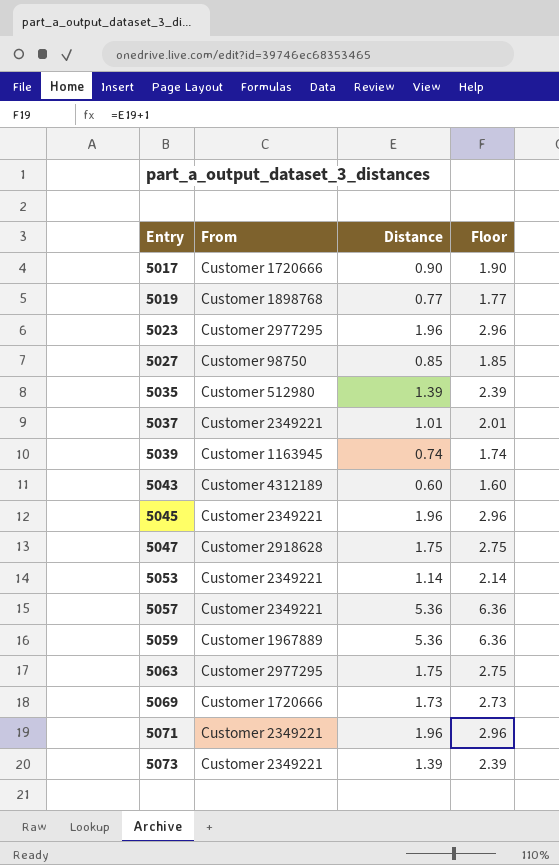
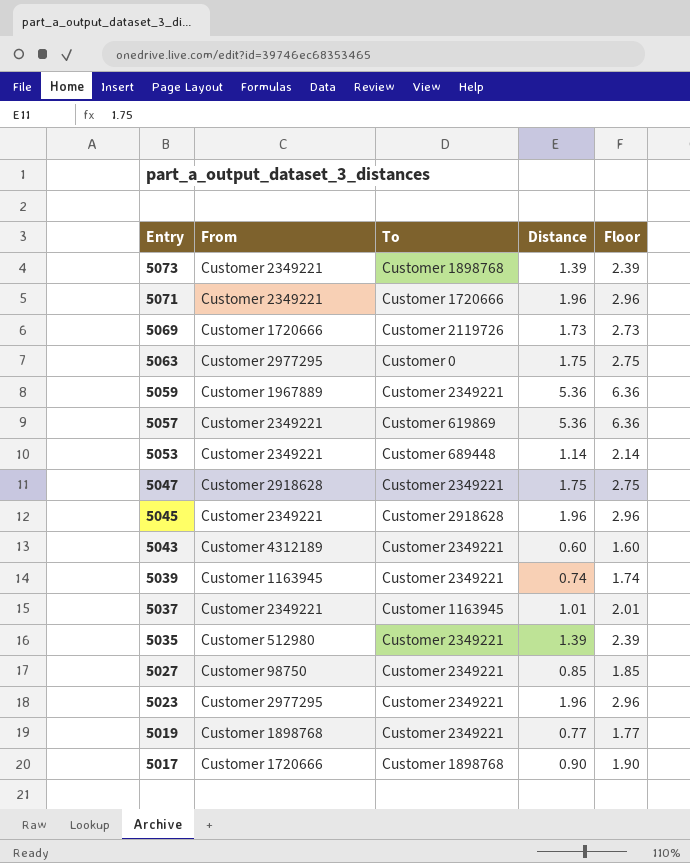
row order: Entry ascending -> Entry descending
column To | position: none -> 3

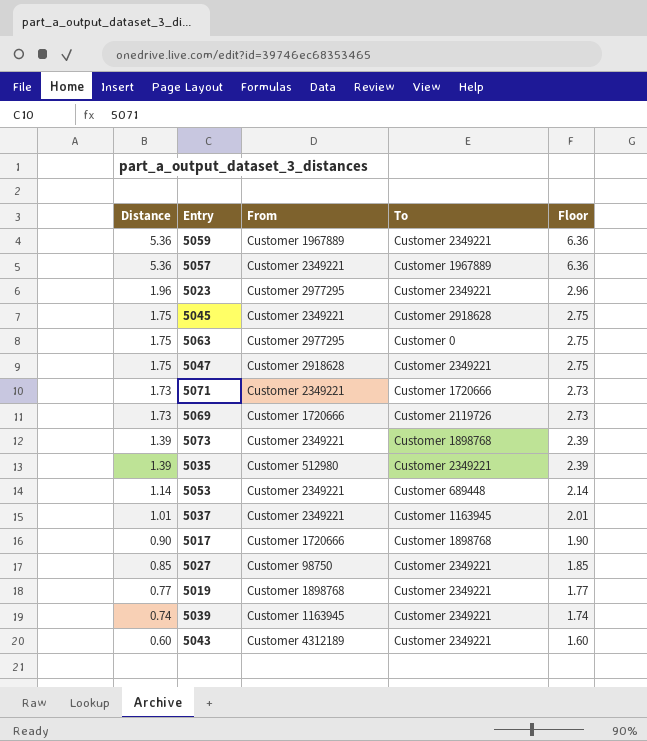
row order: Entry descending -> Distance descending
column Distance | position: 4 -> 1
5057 | To: Customer 619869 -> Customer 1967889
5045 | Distance: 1.96 -> 1.75
5045 | Floor: 2.96 -> 2.75
5071 | Distance: 1.96 -> 1.73
5071 | Floor: 2.96 -> 2.73

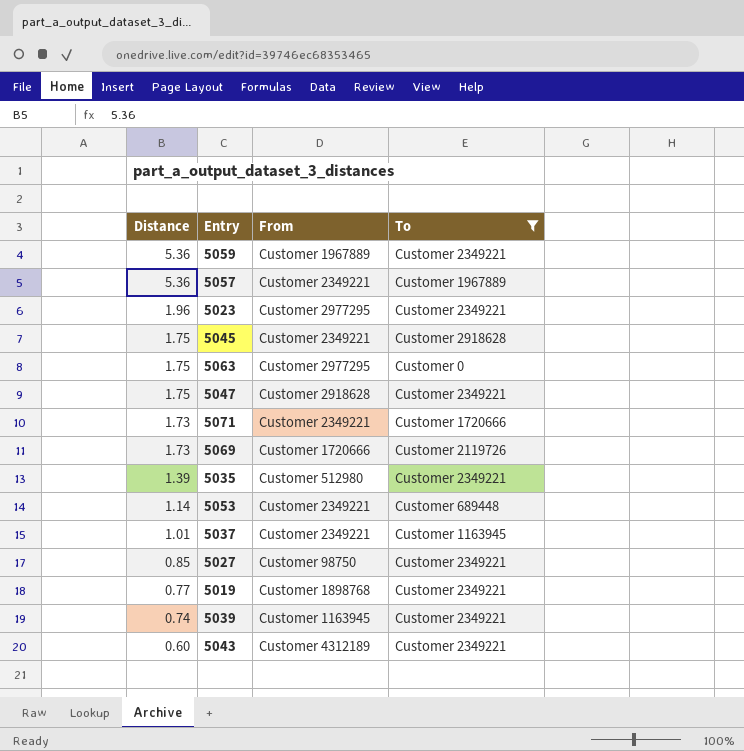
filter: none -> To != Customer 1898768
column Floor | formula: [Distance] + 1 -> none

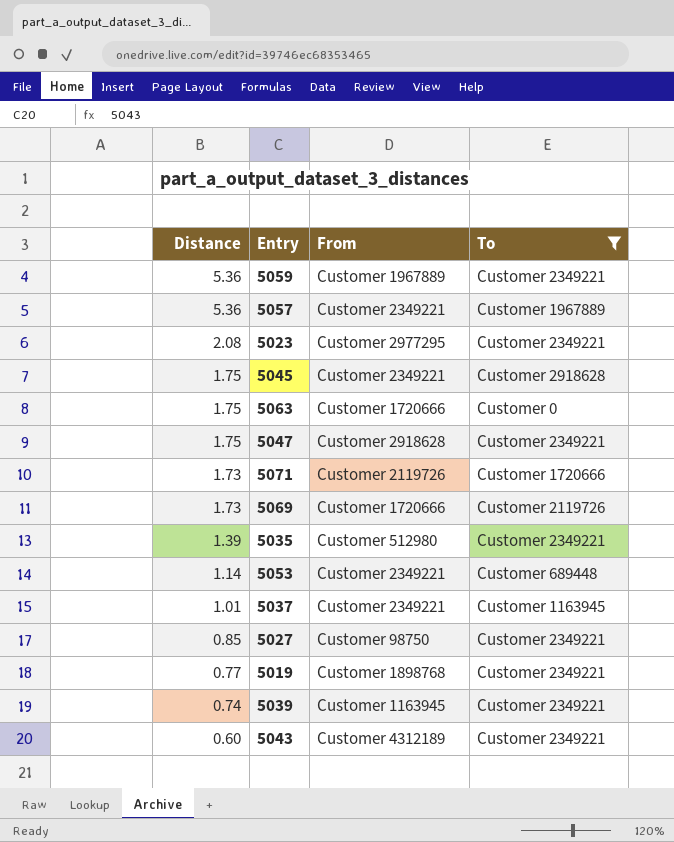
5023 | Distance: 1.96 -> 2.08
5063 | From: Customer 2977295 -> Customer 1720666
5071 | From: Customer 2349221 -> Customer 2119726

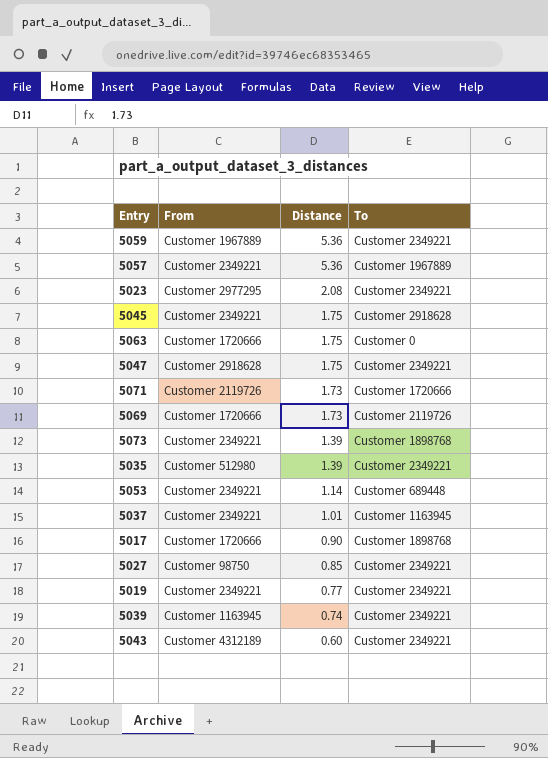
filter: To != Customer 1898768 -> none
column Distance | position: 1 -> 3
5019 | From: Customer 1898768 -> Customer 2349221

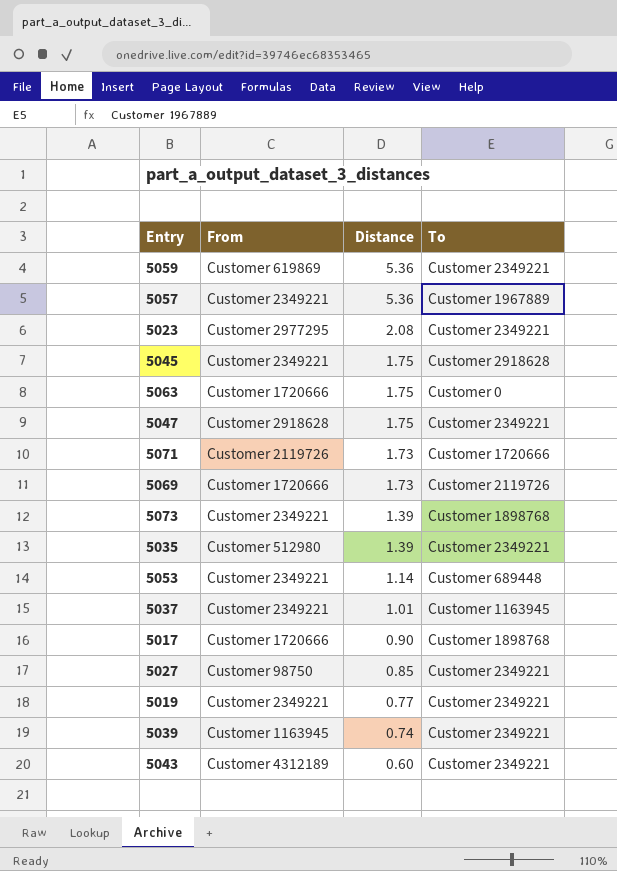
5059 | From: Customer 1967889 -> Customer 619869

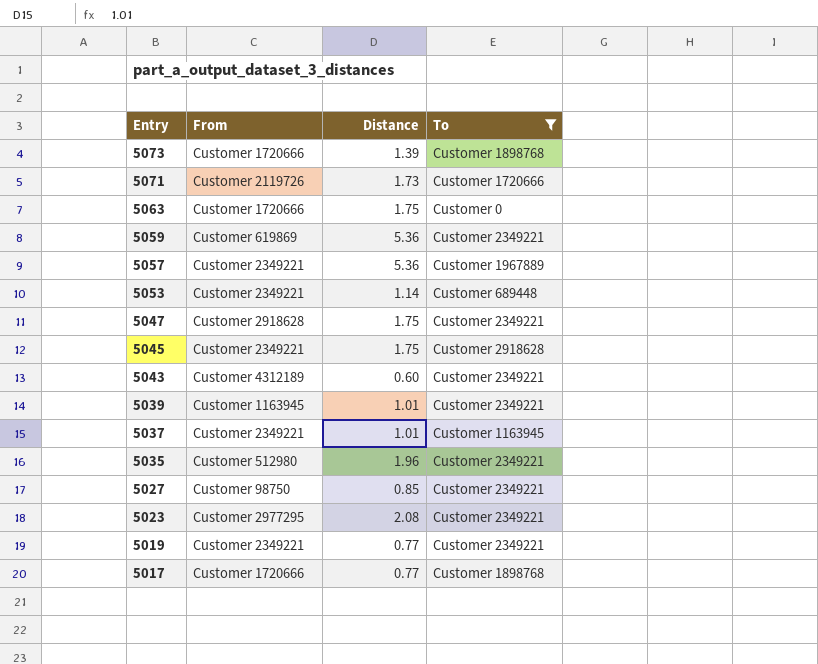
filter: none -> To != Customer 2119726
row order: Distance descending -> Entry descending
5073 | From: Customer 2349221 -> Customer 1720666
5039 | Distance: 0.74 -> 1.01
5035 | Distance: 1.39 -> 1.96
5017 | Distance: 0.90 -> 0.77

